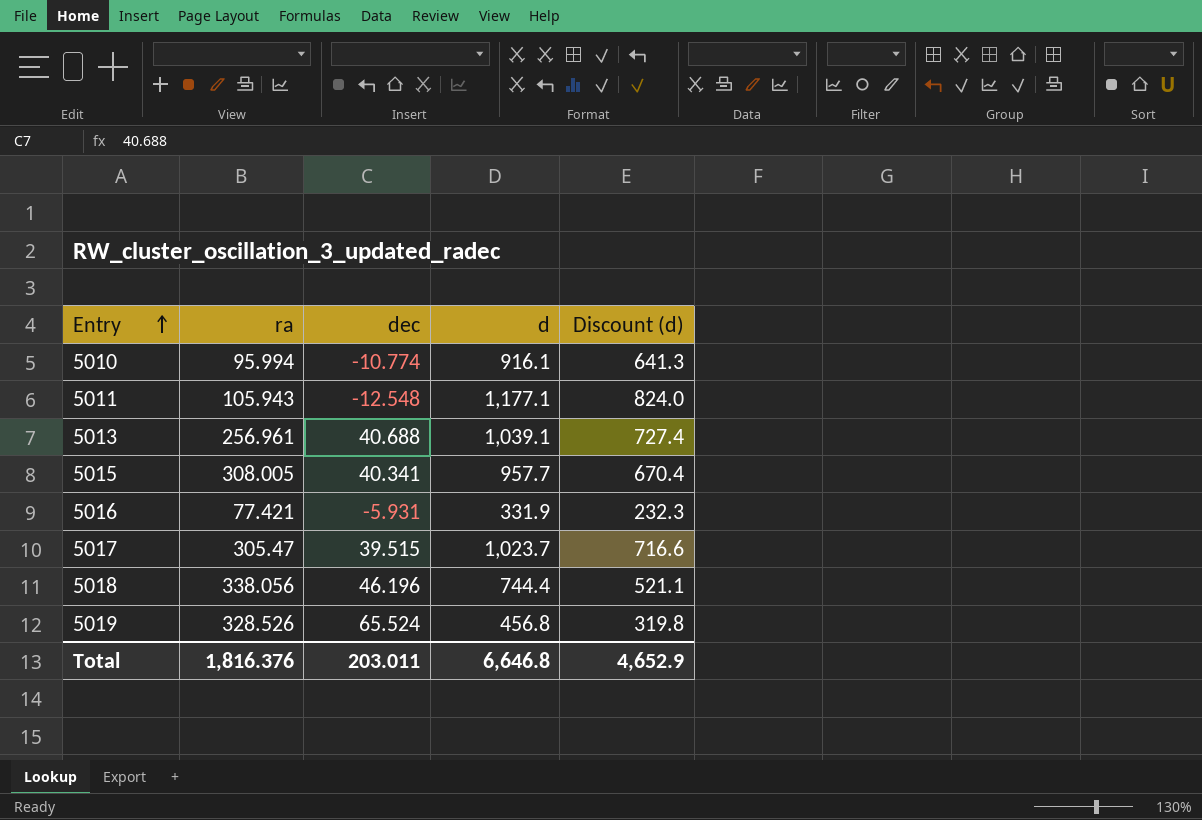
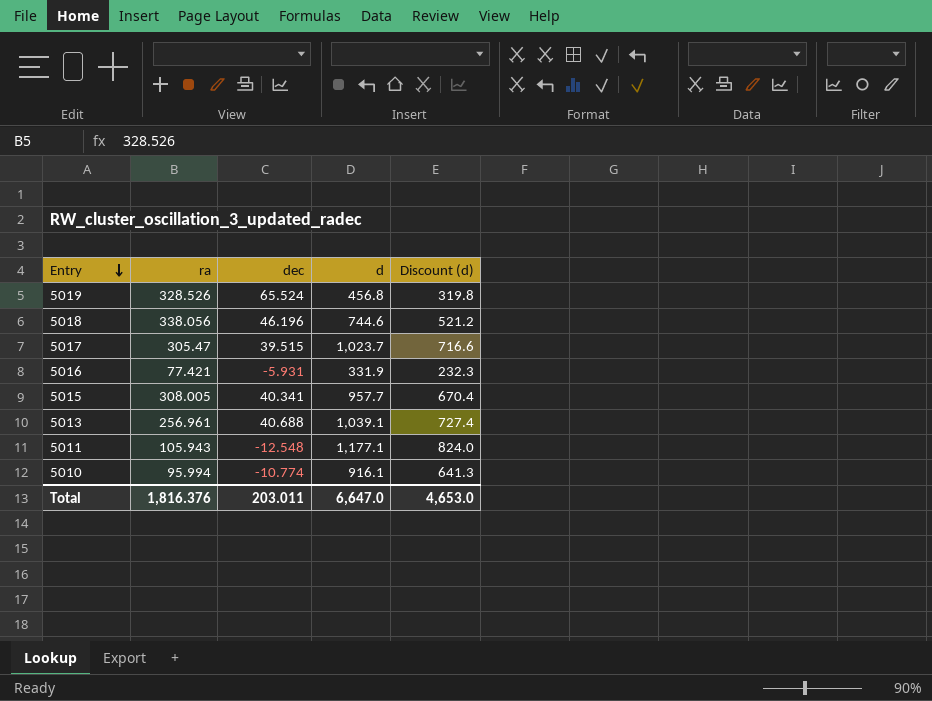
row order: Entry ascending -> Entry descending
5018 | d: 744.4 -> 744.6
5018 | Discount (d): 521.1 -> 521.2
Total | d: 6,646.8 -> 6,647.0
Total | Discount (d): 4,652.9 -> 4,653.0

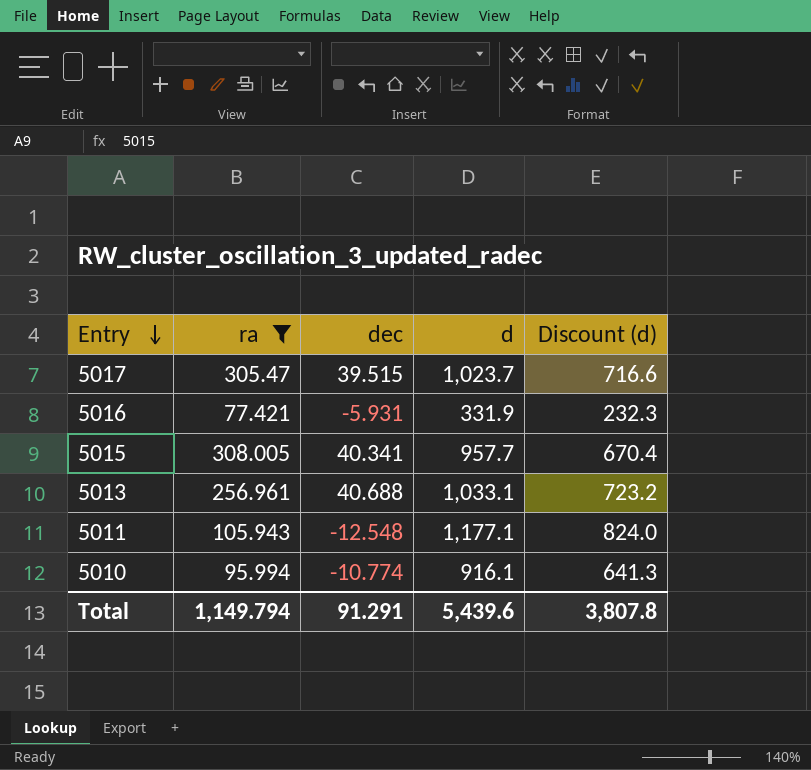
filter: none -> ra <= 308.005
5013 | d: 1,039.1 -> 1,033.1
5013 | Discount (d): 727.4 -> 723.2
Total | ra: 1,816.376 -> 1,149.794
Total | dec: 203.011 -> 91.291
Total | d: 6,647.0 -> 5,439.6
Total | Discount (d): 4,653.0 -> 3,807.8

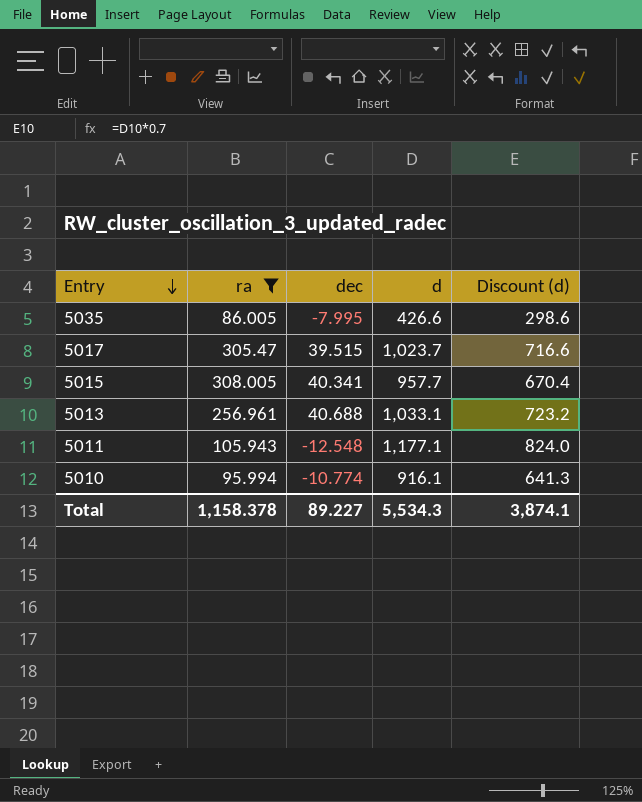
row 5016: 77.421 | -5.931 | 331.9 | 232.3 -> none
row 5035: none -> 86.005 | -7.995 | 426.6 | 298.6
Total | ra: 1,149.794 -> 1,158.378
Total | dec: 91.291 -> 89.227
Total | d: 5,439.6 -> 5,534.3
Total | Discount (d): 3,807.8 -> 3,874.1

